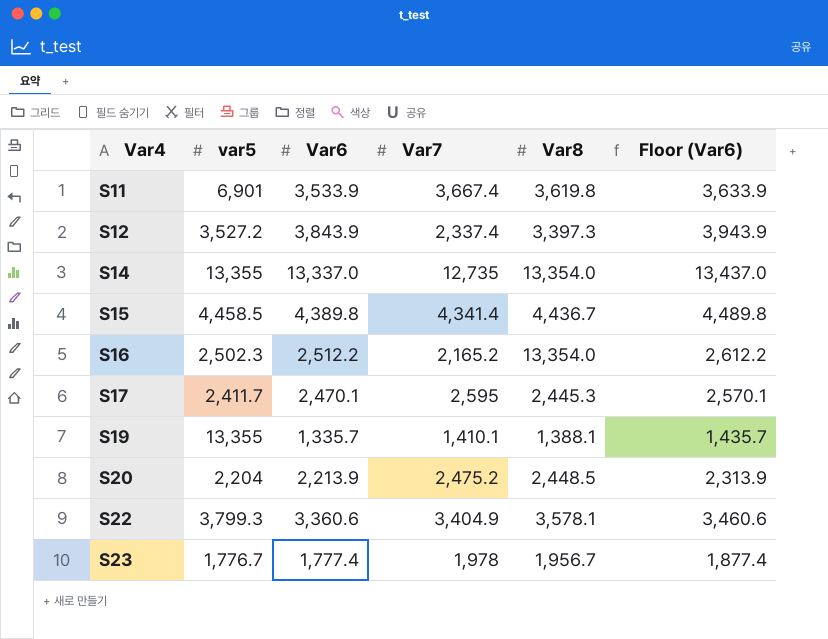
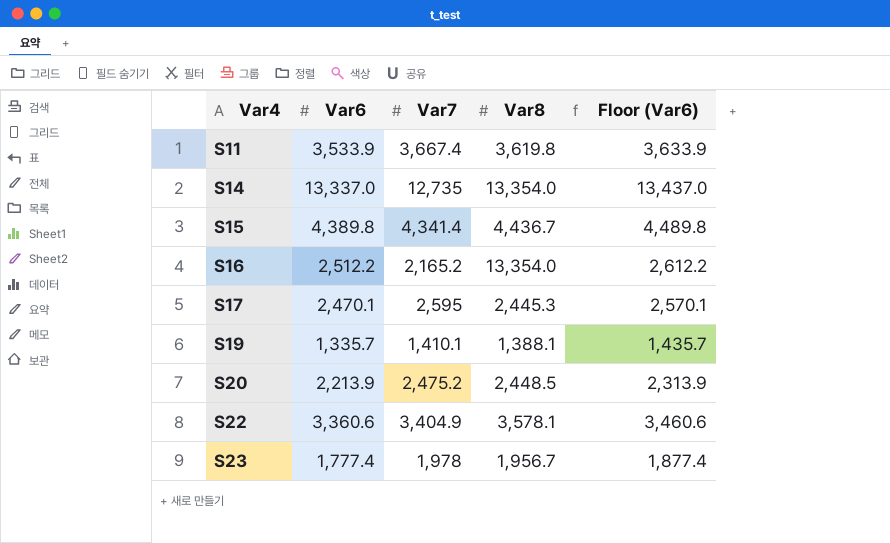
column var5 | position: 2 -> none
row S12: 3,527.2 | 3,843.9 | 2,337.4 | 3,397.3 | 3,943.9 -> none

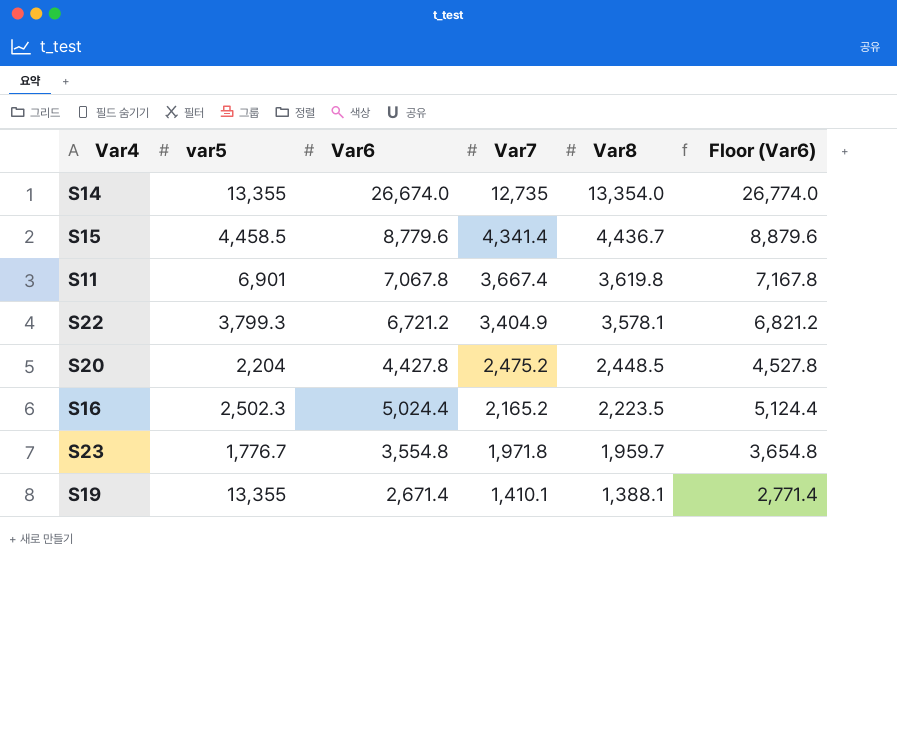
row order: Var4 ascending -> Var7 descending
column var5 | position: none -> 2
row S17: 2,470.1 | 2,595 | 2,445.3 | 2,570.1 -> none
S14 | Var6: 13,337.0 -> 26,674.0
S14 | Floor (Var6): 13,437.0 -> 26,774.0
S15 | Var6: 4,389.8 -> 8,779.6
S15 | Floor (Var6): 4,489.8 -> 8,879.6
S11 | Var6: 3,533.9 -> 7,067.8
S11 | Floor (Var6): 3,633.9 -> 7,167.8
S22 | Var6: 3,360.6 -> 6,721.2
S22 | Floor (Var6): 3,460.6 -> 6,821.2
S20 | Var6: 2,213.9 -> 4,427.8
S20 | Floor (Var6): 2,313.9 -> 4,527.8
S16 | Var6: 2,512.2 -> 5,024.4
S16 | Var8: 13,354.0 -> 2,223.5
S16 | Floor (Var6): 2,612.2 -> 5,124.4
S23 | Var6: 1,777.4 -> 3,554.8
S23 | Var7: 1,978 -> 1,971.8
S23 | Var8: 1,956.7 -> 1,959.7
S23 | Floor (Var6): 1,877.4 -> 3,654.8
S19 | Var6: 1,335.7 -> 2,671.4
S19 | Floor (Var6): 1,435.7 -> 2,771.4

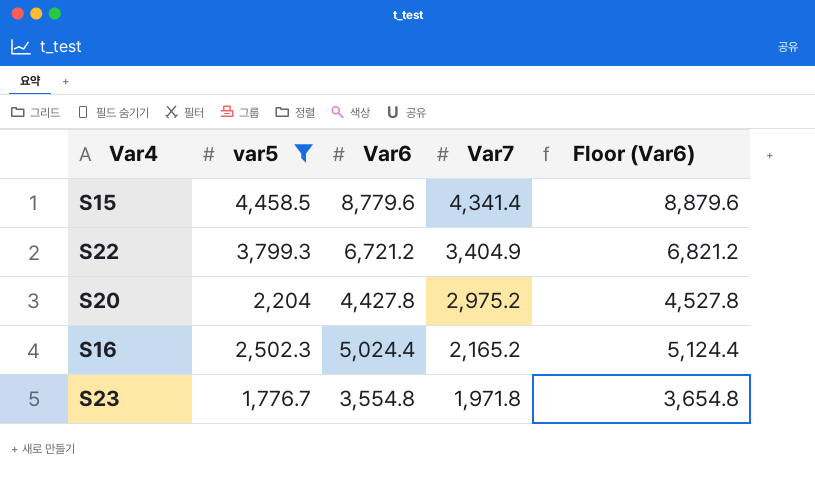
filter: none -> var5 <= 4,458.5
column Var8 | position: 5 -> none
S20 | Var7: 2,475.2 -> 2,975.2

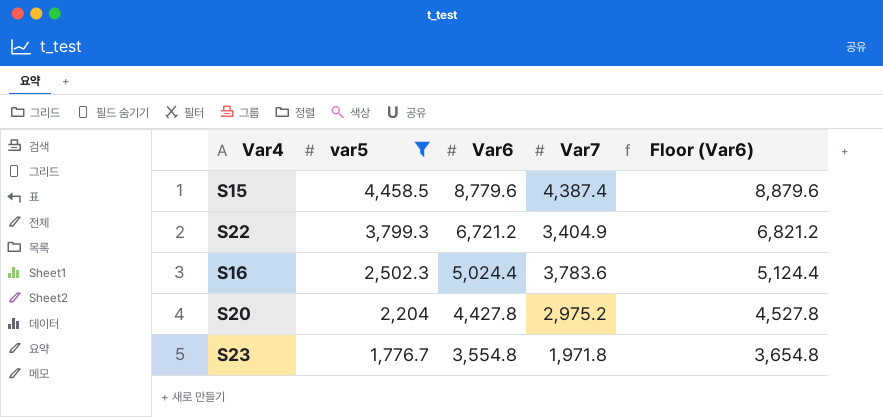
row order: Var7 descending -> var5 descending
S15 | Var7: 4,341.4 -> 4,387.4
S16 | Var7: 2,165.2 -> 3,783.6

